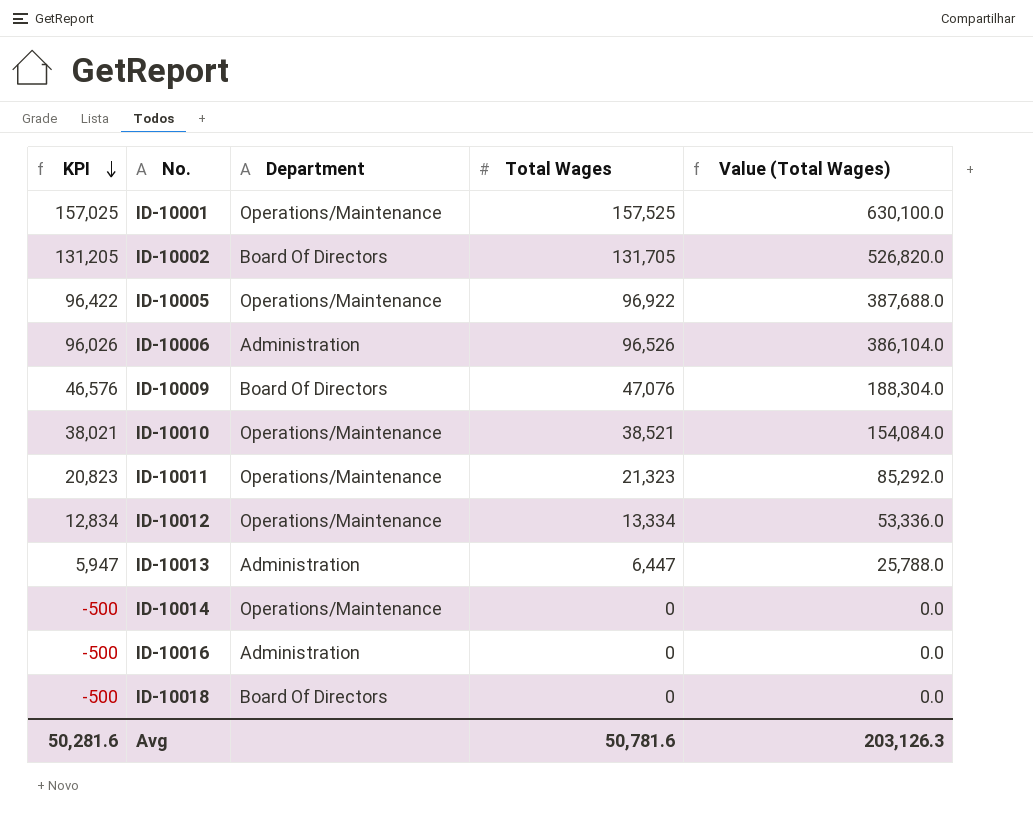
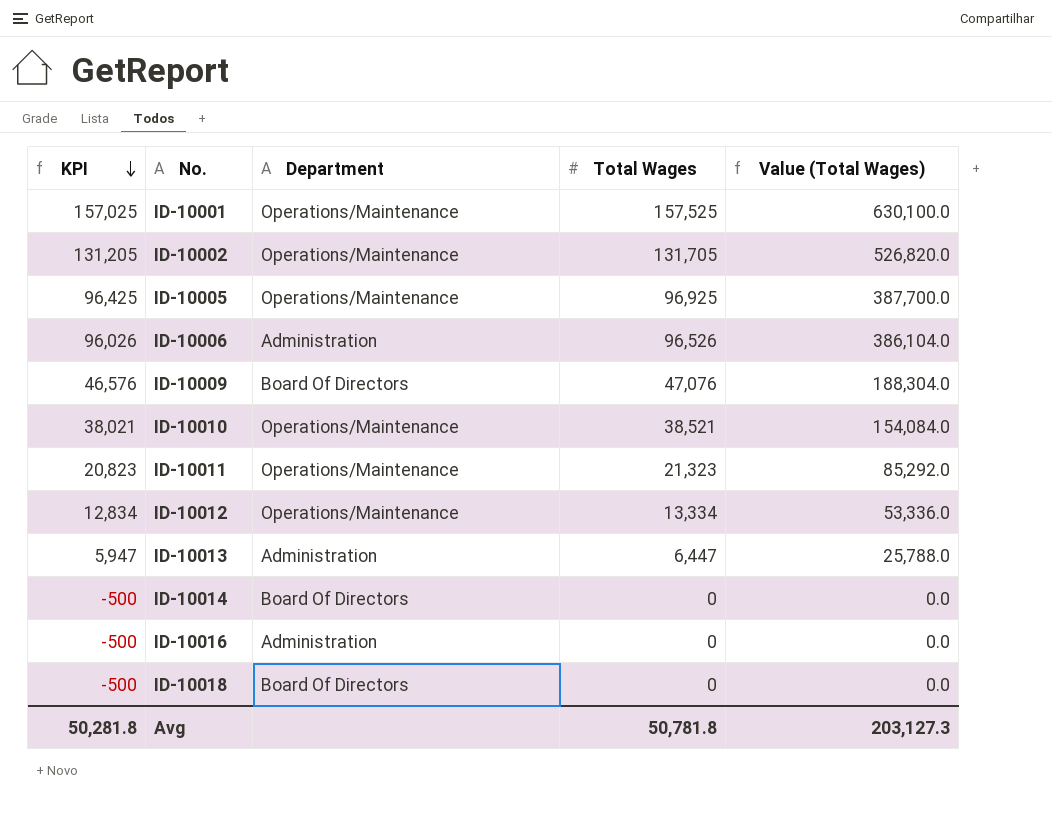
ID-10002 | Department: Board Of Directors -> Operations/Maintenance
ID-10005 | KPI: 96,422 -> 96,425
ID-10005 | Total Wages: 96,922 -> 96,925
ID-10005 | Value (Total Wages): 387,688.0 -> 387,700.0
ID-10014 | Department: Operations/Maintenance -> Board Of Directors
Avg | KPI: 50,281.6 -> 50,281.8
Avg | Total Wages: 50,781.6 -> 50,781.8
Avg | Value (Total Wages): 203,126.3 -> 203,127.3

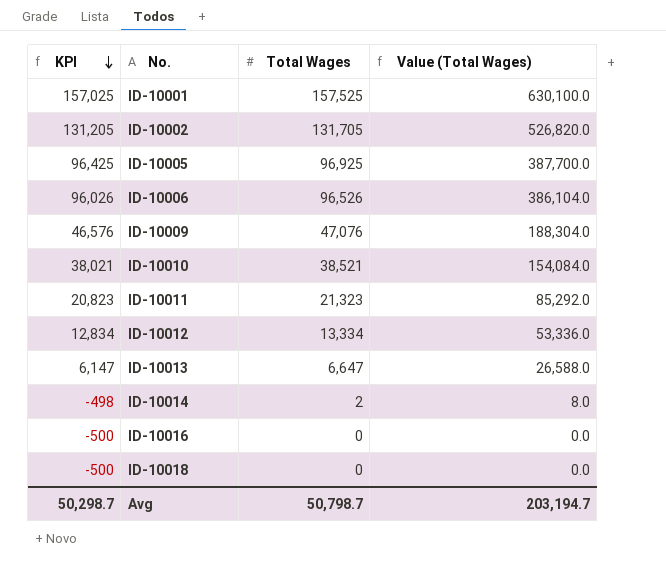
column Department | position: 3 -> none
ID-10013 | KPI: 5,947 -> 6,147
ID-10013 | Total Wages: 6,447 -> 6,647
ID-10013 | Value (Total Wages): 25,788.0 -> 26,588.0
ID-10014 | KPI: -500 -> -498
ID-10014 | Total Wages: 0 -> 2
ID-10014 | Value (Total Wages): 0.0 -> 8.0
Avg | KPI: 50,281.8 -> 50,298.7
Avg | Total Wages: 50,781.8 -> 50,798.7
Avg | Value (Total Wages): 203,127.3 -> 203,194.7

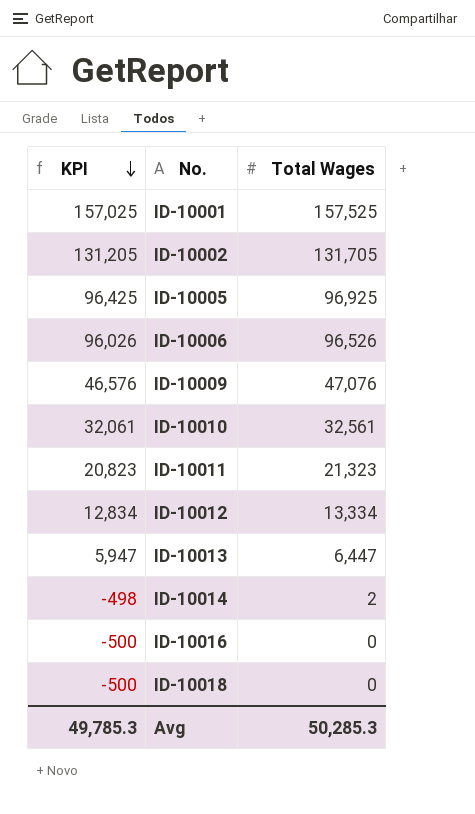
column Value (Total Wages) | formula: [Total Wages] * 4 -> none
ID-10010 | KPI: 38,021 -> 32,061
ID-10010 | Total Wages: 38,521 -> 32,561
ID-10013 | KPI: 6,147 -> 5,947
ID-10013 | Total Wages: 6,647 -> 6,447
Avg | KPI: 50,298.7 -> 49,785.3
Avg | Total Wages: 50,798.7 -> 50,285.3

